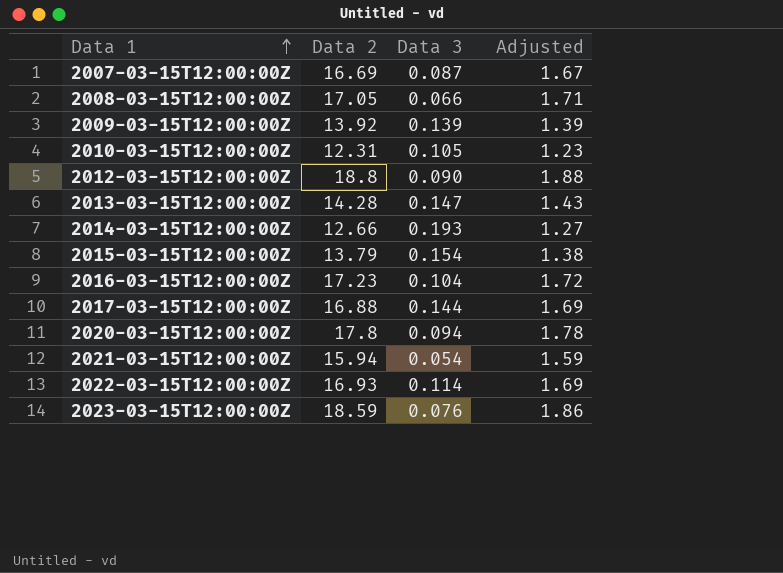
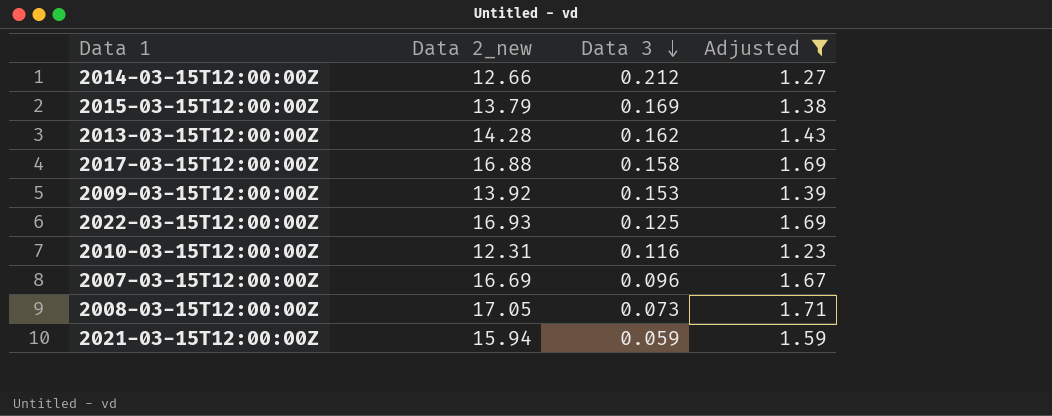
filter: none -> Adjusted <= 1.71
row order: Data 1 ascending -> Data 3 descending
column name: Data 2 -> Data 2_new
2014-03-15T12:00:00Z | Data 3: 0.193 -> 0.212
2015-03-15T12:00:00Z | Data 3: 0.154 -> 0.169
2013-03-15T12:00:00Z | Data 3: 0.147 -> 0.162
2017-03-15T12:00:00Z | Data 3: 0.144 -> 0.158
2009-03-15T12:00:00Z | Data 3: 0.139 -> 0.153
2022-03-15T12:00:00Z | Data 3: 0.114 -> 0.125
2010-03-15T12:00:00Z | Data 3: 0.105 -> 0.116
2007-03-15T12:00:00Z | Data 3: 0.087 -> 0.096
2008-03-15T12:00:00Z | Data 3: 0.066 -> 0.073
2021-03-15T12:00:00Z | Data 3: 0.054 -> 0.059

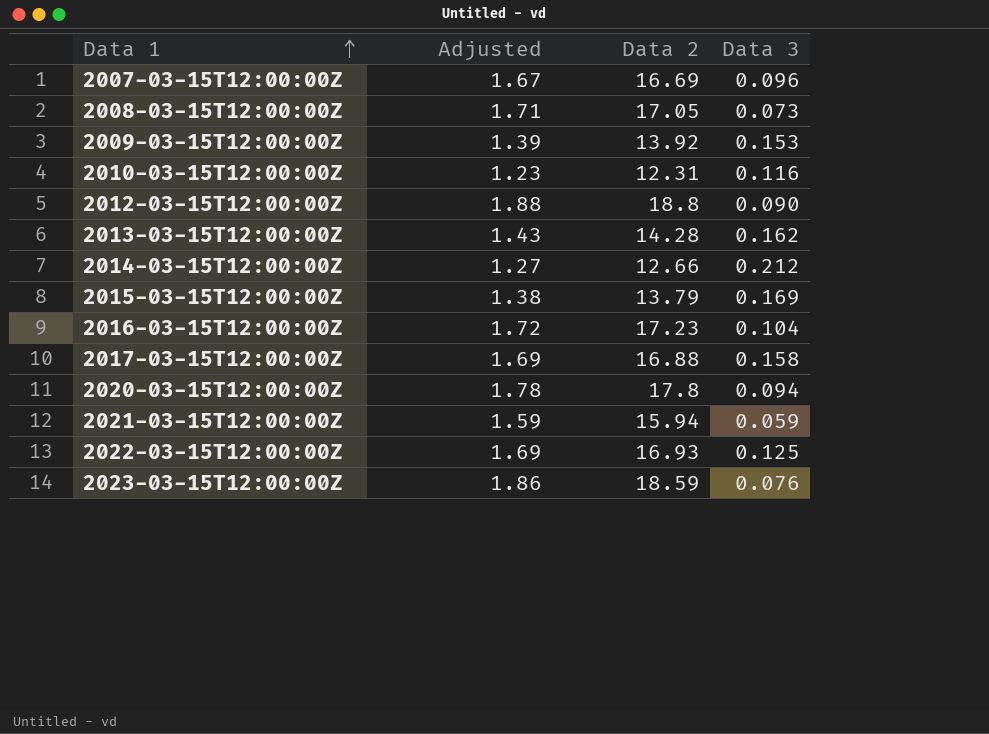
filter: Adjusted <= 1.71 -> none
row order: Data 3 descending -> Data 1 ascending
column Adjusted | position: 4 -> 2
column name: Data 2_new -> Data 2

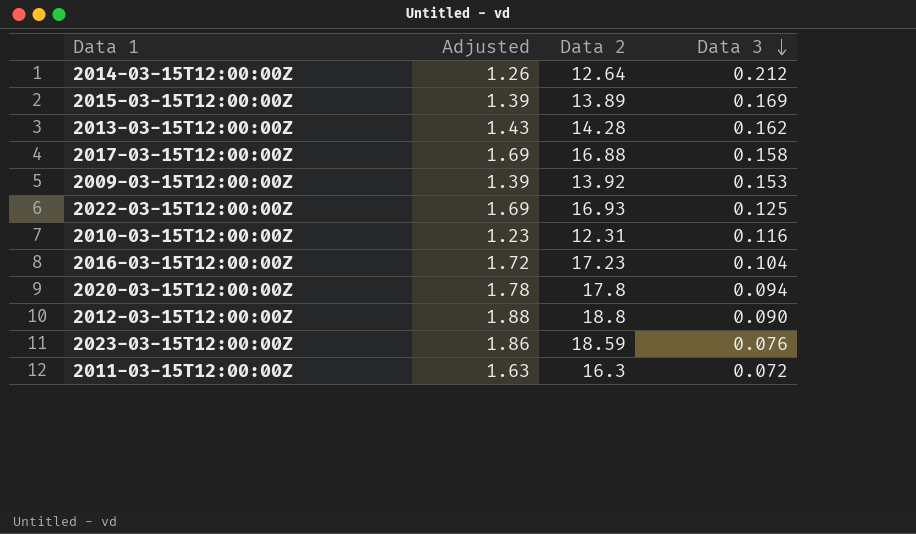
row order: Data 1 ascending -> Data 3 descending
row 2007-03-15T12:00:00Z: 1.67 | 16.69 | 0.096 -> none
row 2008-03-15T12:00:00Z: 1.71 | 17.05 | 0.073 -> none
row 2021-03-15T12:00:00Z: 1.59 | 15.94 | 0.059 -> none
2014-03-15T12:00:00Z | Adjusted: 1.27 -> 1.26
2014-03-15T12:00:00Z | Data 2: 12.66 -> 12.64
2015-03-15T12:00:00Z | Adjusted: 1.38 -> 1.39
2015-03-15T12:00:00Z | Data 2: 13.79 -> 13.89
row 2011-03-15T12:00:00Z: none -> 1.63 | 16.3 | 0.072

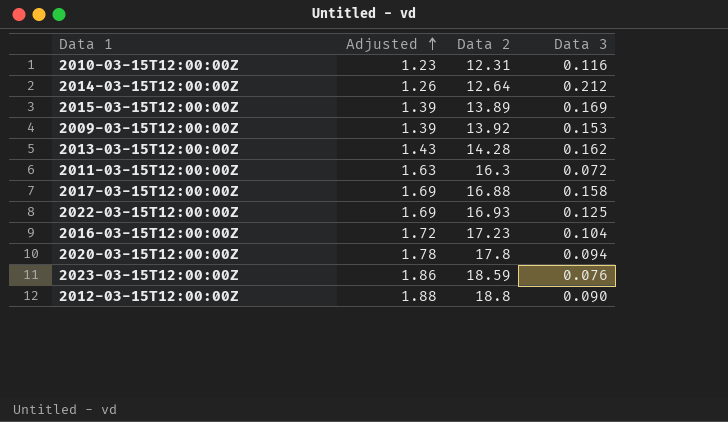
row order: Data 3 descending -> Adjusted ascending

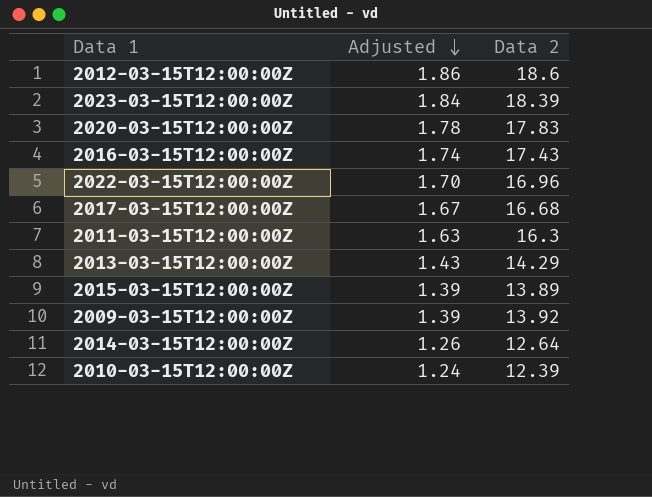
row order: Adjusted ascending -> Adjusted descending
column Data 3 | position: 4 -> none
2012-03-15T12:00:00Z | Adjusted: 1.88 -> 1.86
2012-03-15T12:00:00Z | Data 2: 18.8 -> 18.6
2023-03-15T12:00:00Z | Adjusted: 1.86 -> 1.84
2023-03-15T12:00:00Z | Data 2: 18.59 -> 18.39
2020-03-15T12:00:00Z | Data 2: 17.8 -> 17.83
2016-03-15T12:00:00Z | Adjusted: 1.72 -> 1.74
2016-03-15T12:00:00Z | Data 2: 17.23 -> 17.43
2022-03-15T12:00:00Z | Adjusted: 1.69 -> 1.70
2022-03-15T12:00:00Z | Data 2: 16.93 -> 16.96
2017-03-15T12:00:00Z | Adjusted: 1.69 -> 1.67
2017-03-15T12:00:00Z | Data 2: 16.88 -> 16.68
2013-03-15T12:00:00Z | Data 2: 14.28 -> 14.29
2010-03-15T12:00:00Z | Adjusted: 1.23 -> 1.24
2010-03-15T12:00:00Z | Data 2: 12.31 -> 12.39

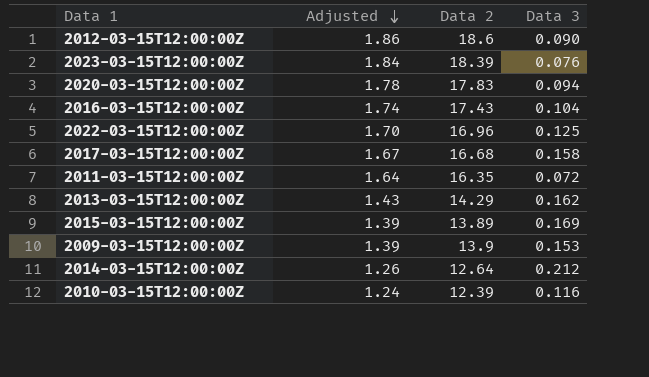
column Data 3 | position: none -> 4
2011-03-15T12:00:00Z | Adjusted: 1.63 -> 1.64
2011-03-15T12:00:00Z | Data 2: 16.3 -> 16.35
2009-03-15T12:00:00Z | Data 2: 13.92 -> 13.9

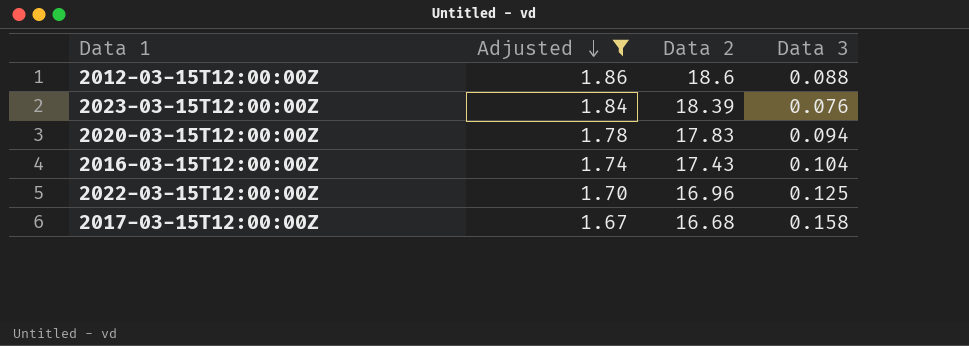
filter: none -> Adjusted >= 1.67
2012-03-15T12:00:00Z | Data 3: 0.090 -> 0.088

